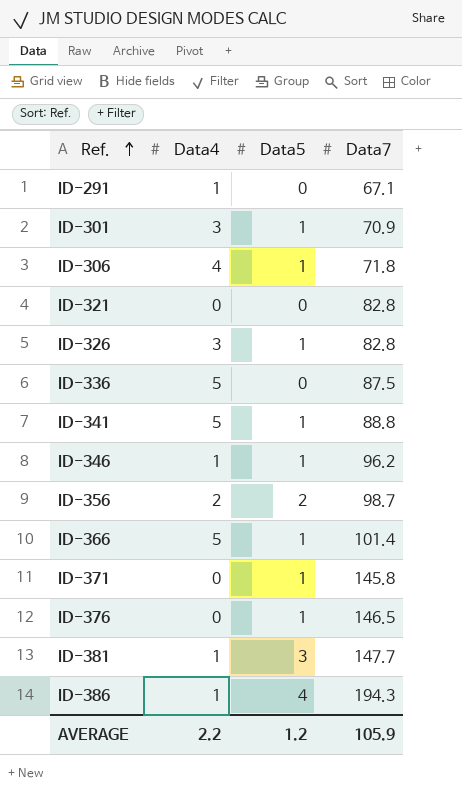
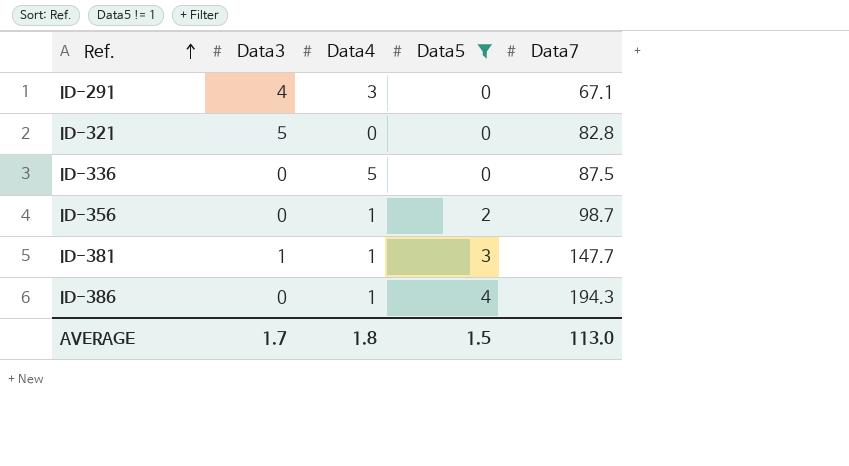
filter: none -> Data5 != 1
column Data3 | position: none -> 2
ID-291 | Data4: 1 -> 3
ID-356 | Data4: 2 -> 1
AVERAGE | Data4: 2.2 -> 1.8
AVERAGE | Data5: 1.2 -> 1.5
AVERAGE | Data7: 105.9 -> 113.0

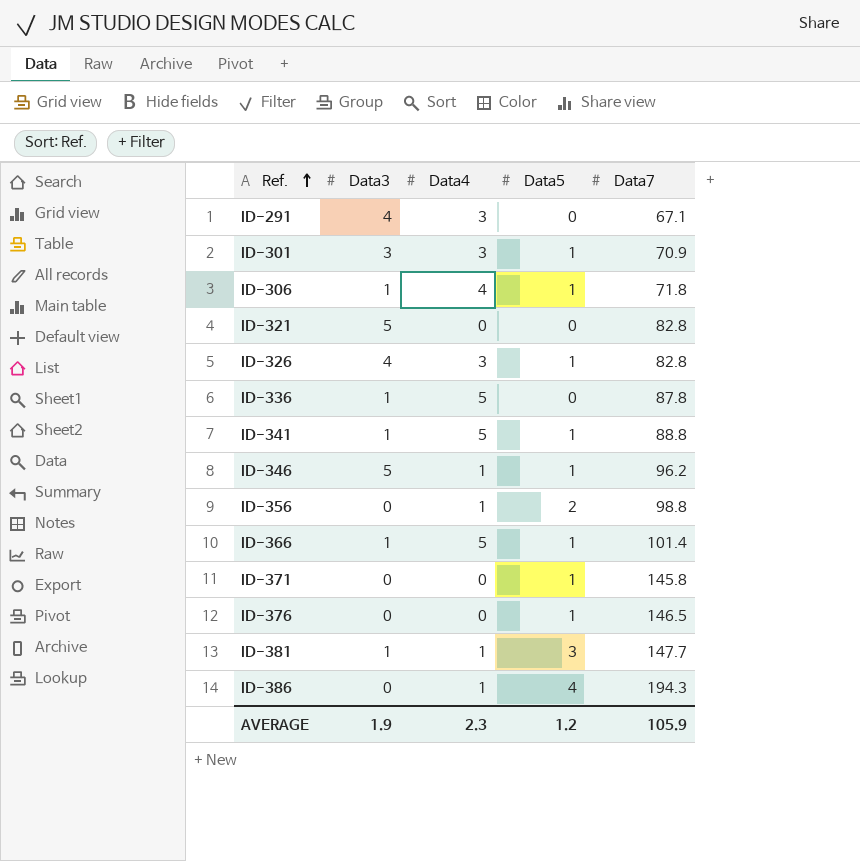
filter: Data5 != 1 -> none
ID-336 | Data3: 0 -> 1
ID-336 | Data7: 87.5 -> 87.8
ID-356 | Data7: 98.7 -> 98.8
AVERAGE | Data3: 1.7 -> 1.9
AVERAGE | Data4: 1.8 -> 2.3
AVERAGE | Data5: 1.5 -> 1.2
AVERAGE | Data7: 113.0 -> 105.9

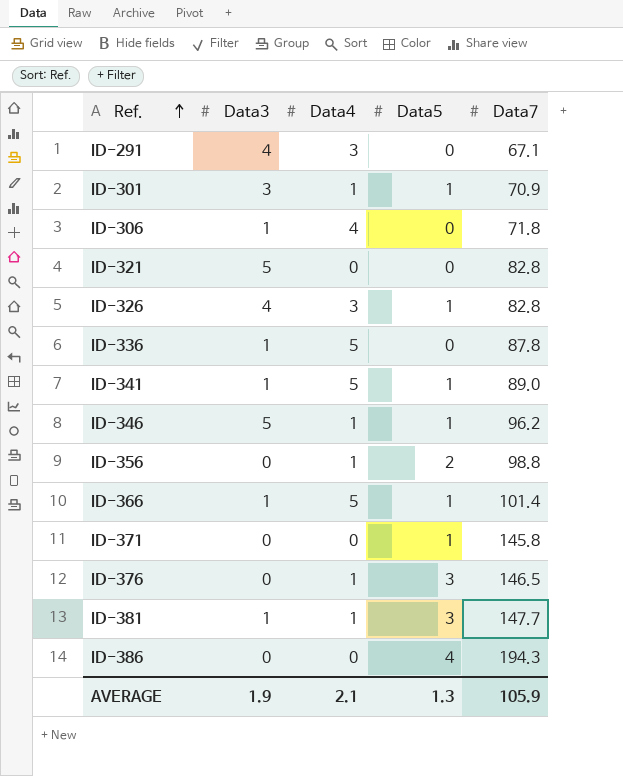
ID-301 | Data4: 3 -> 1
ID-306 | Data5: 1 -> 0
ID-341 | Data7: 88.8 -> 89.0
ID-376 | Data4: 0 -> 1
ID-376 | Data5: 1 -> 3
ID-386 | Data4: 1 -> 0
AVERAGE | Data4: 2.3 -> 2.1
AVERAGE | Data5: 1.2 -> 1.3

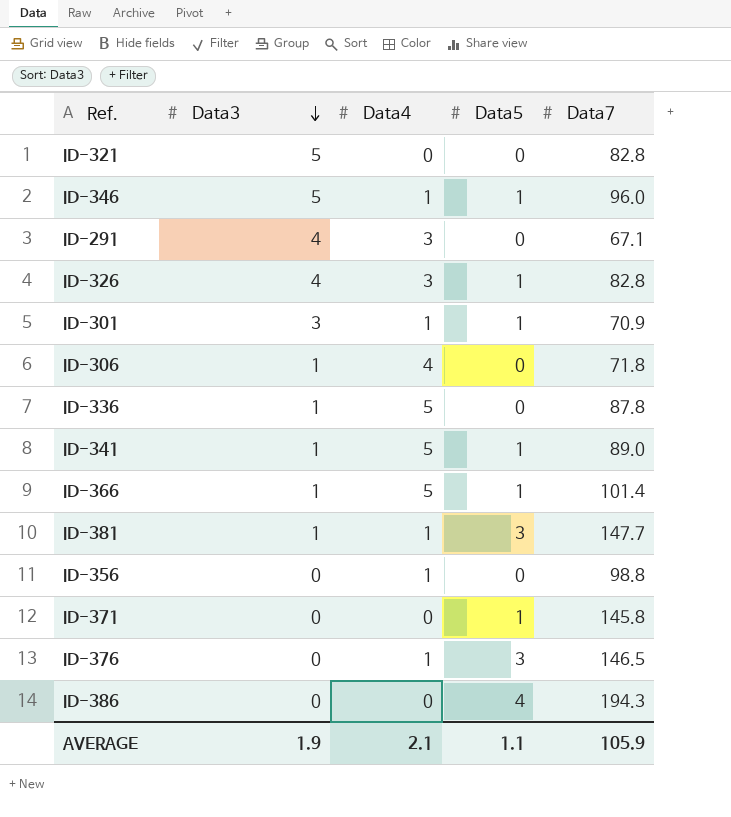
row order: Ref. ascending -> Data3 descending
ID-346 | Data7: 96.2 -> 96.0
ID-356 | Data5: 2 -> 0
AVERAGE | Data5: 1.3 -> 1.1

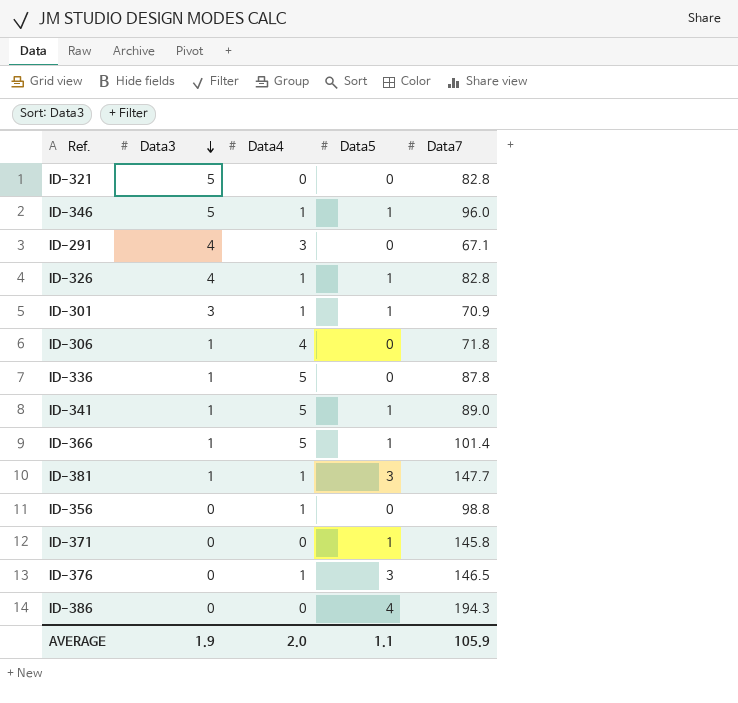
ID-326 | Data4: 3 -> 1
AVERAGE | Data4: 2.1 -> 2.0

